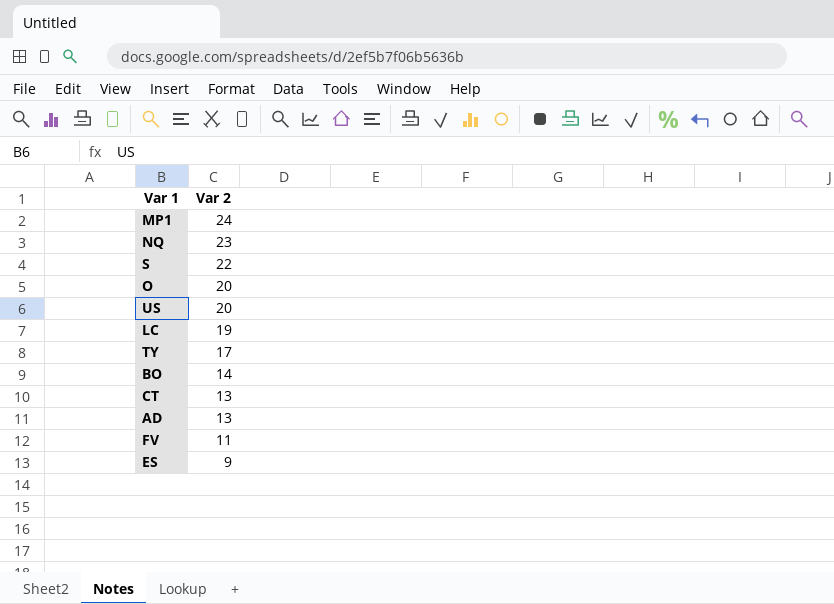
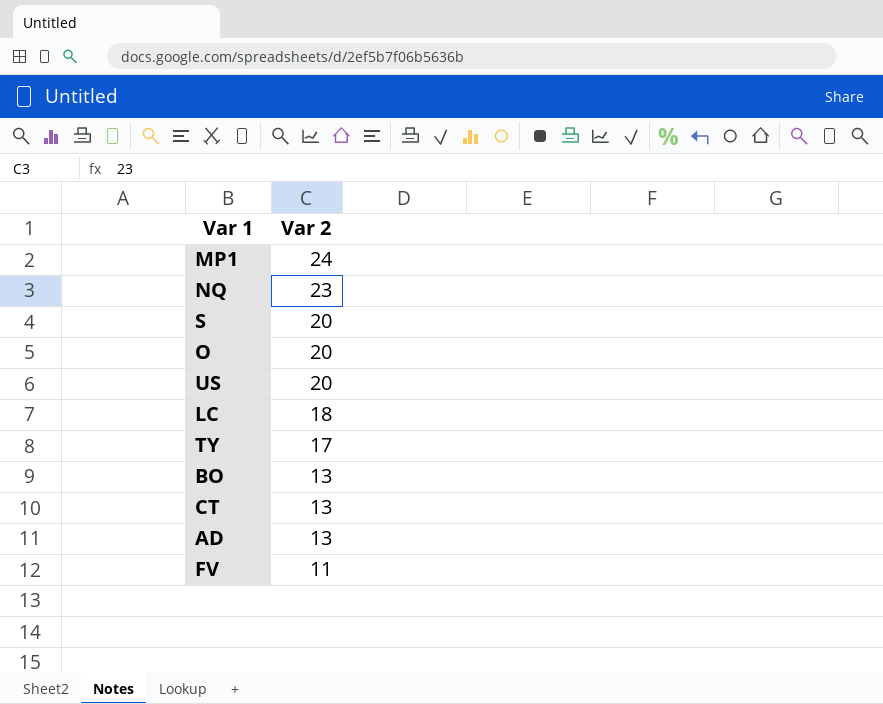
row ES: 9 -> none
S | Var 2: 22 -> 20
LC | Var 2: 19 -> 18
BO | Var 2: 14 -> 13

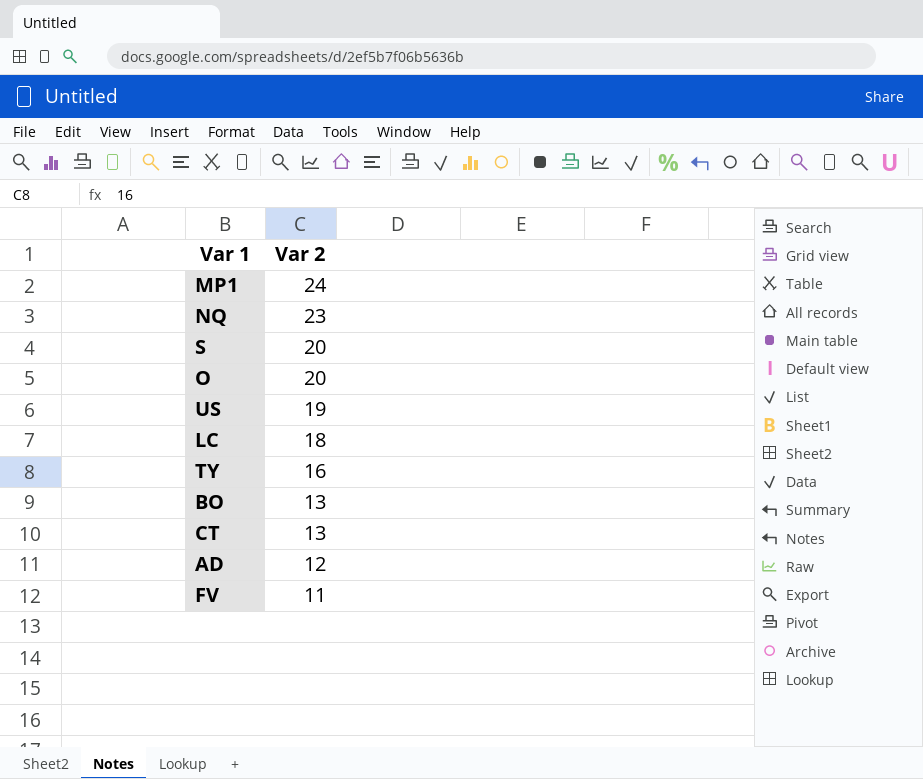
US | Var 2: 20 -> 19
TY | Var 2: 17 -> 16
AD | Var 2: 13 -> 12

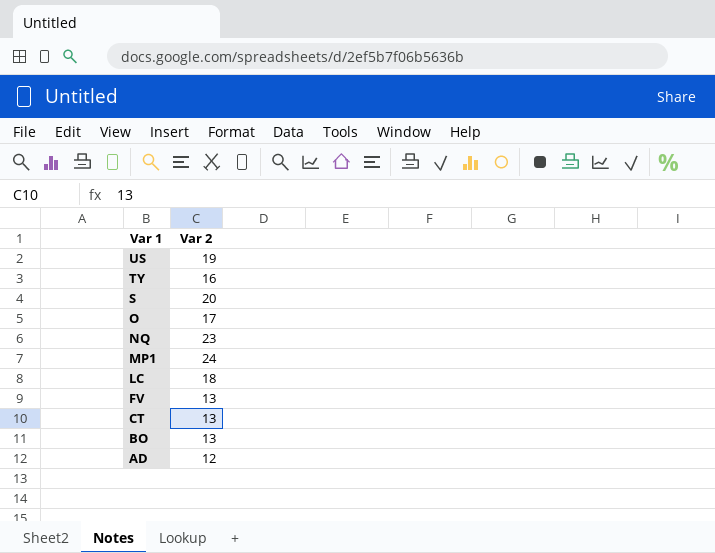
row order: Var 2 descending -> Var 1 descending
O | Var 2: 20 -> 17
FV | Var 2: 11 -> 13

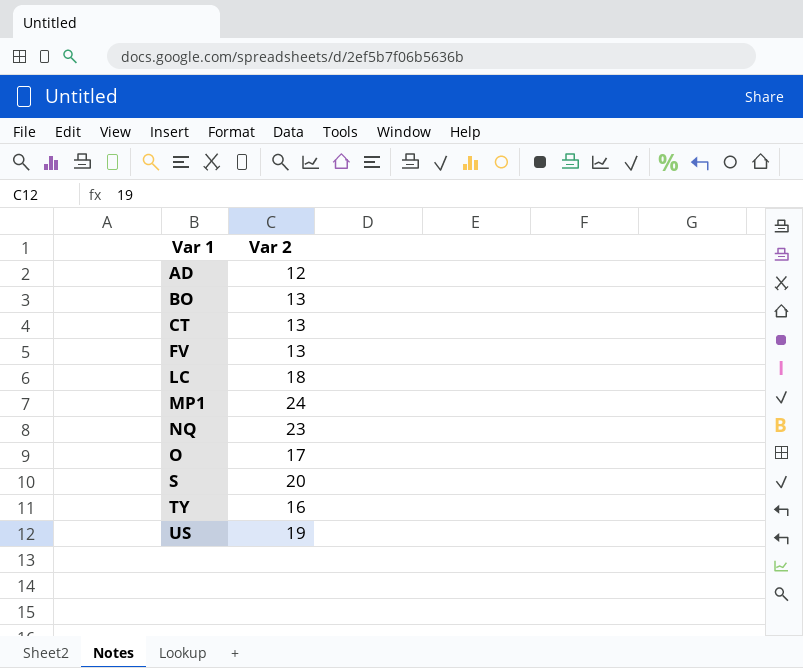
row order: Var 1 descending -> Var 1 ascending

